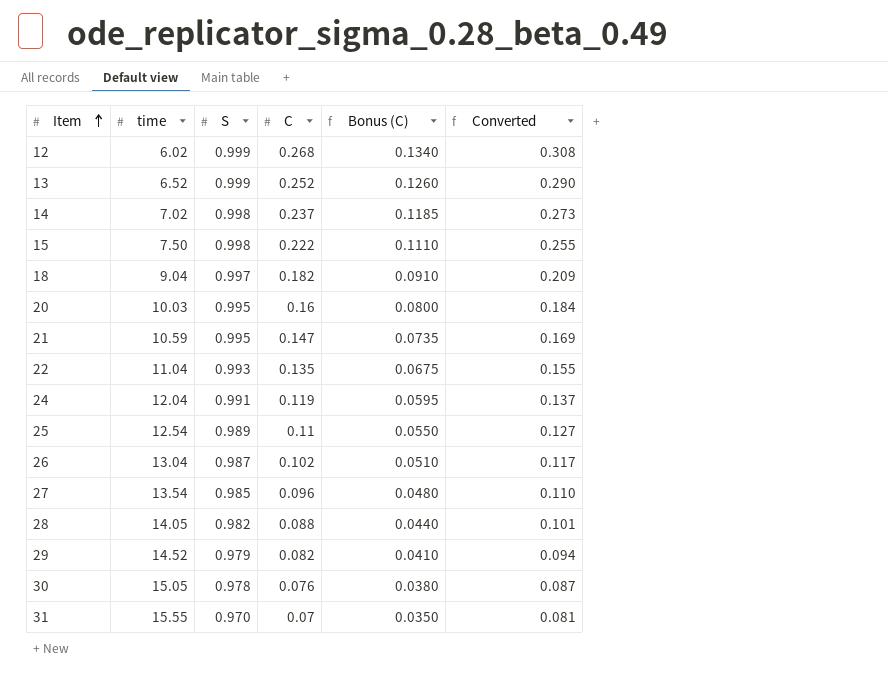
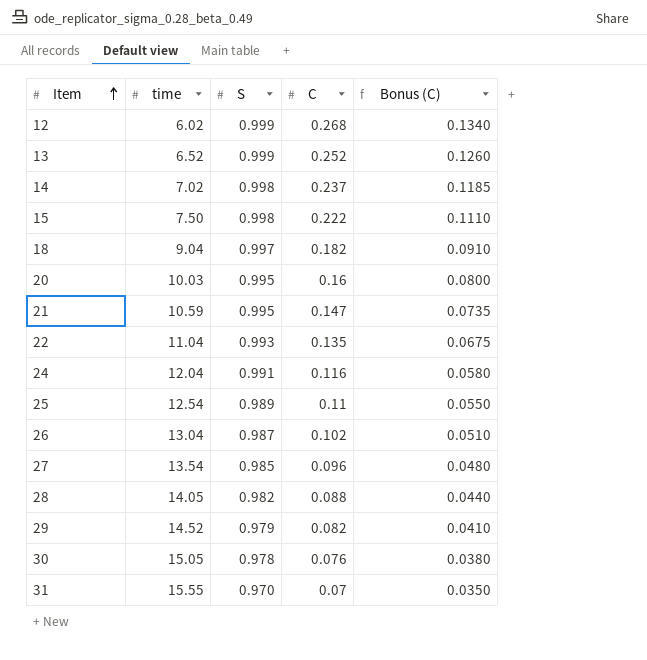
column Converted | formula: [C] * 1.15 -> none
24 | C: 0.119 -> 0.116
24 | Bonus (C): 0.0595 -> 0.0580

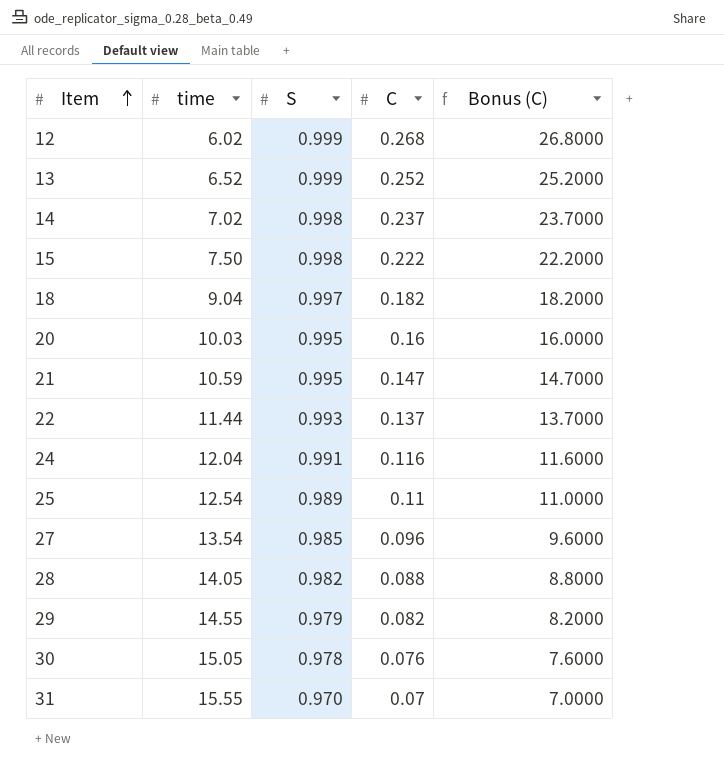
column Bonus (C) | formula: [C] * 0.5 -> [C] * 100
row 26: 13.04 | 0.987 | 0.102 | 0.0510 -> none
22 | time: 11.04 -> 11.44
22 | C: 0.135 -> 0.137
29 | time: 14.52 -> 14.55

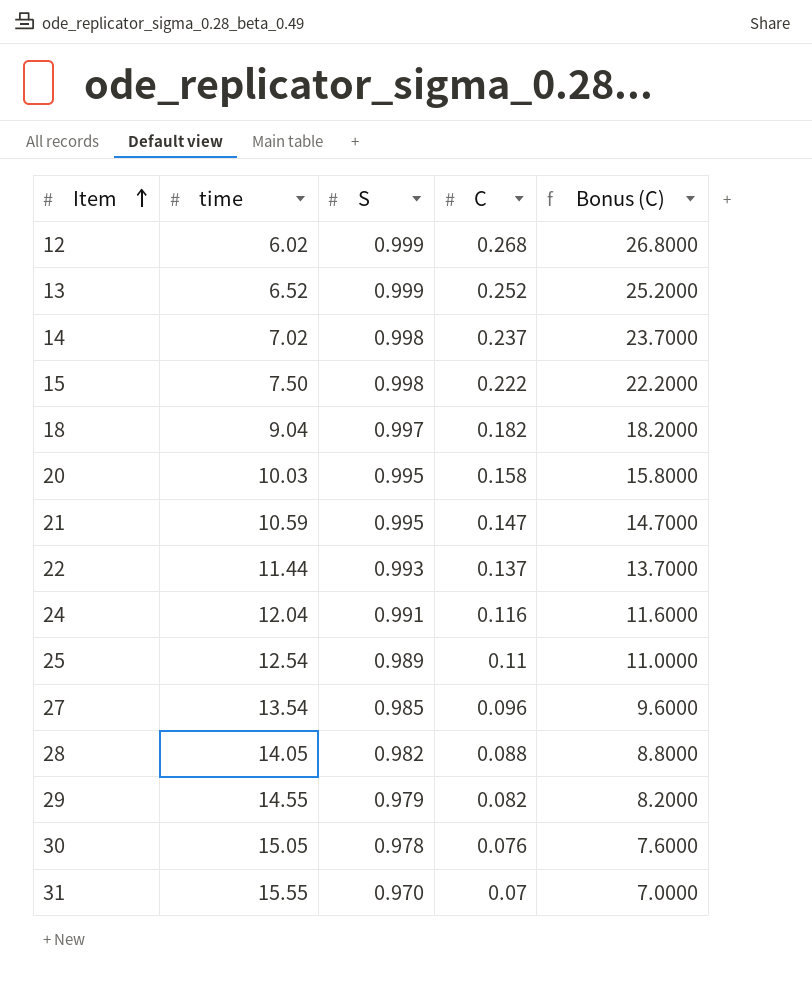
20 | C: 0.16 -> 0.158
20 | Bonus (C): 16.0000 -> 15.8000

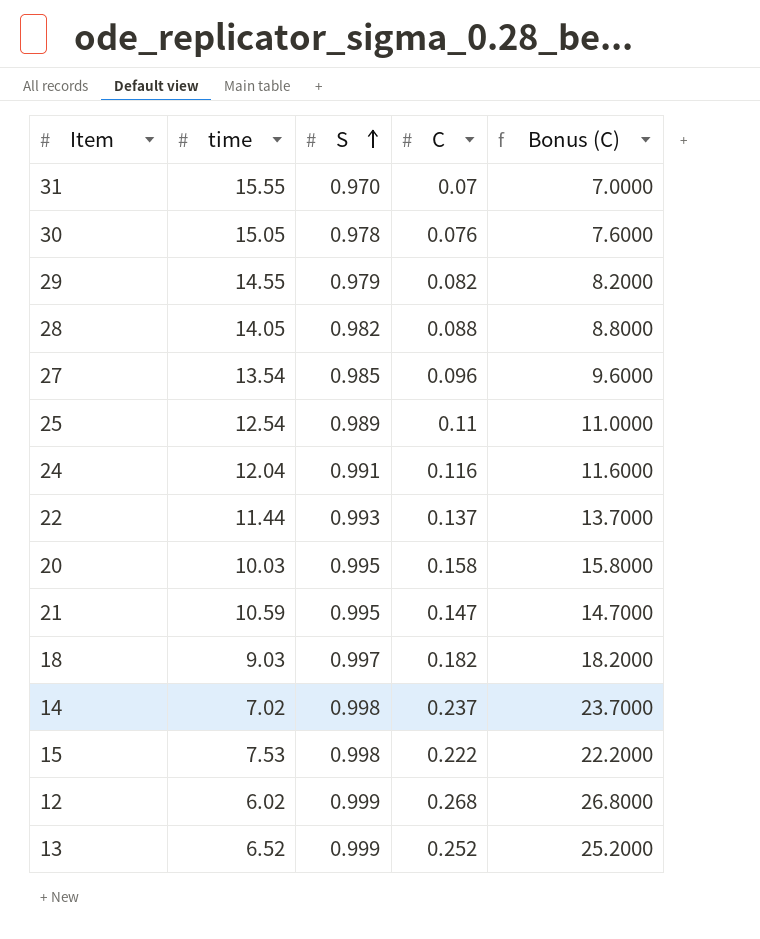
row order: Item ascending -> S ascending
18 | time: 9.04 -> 9.03
15 | time: 7.50 -> 7.53

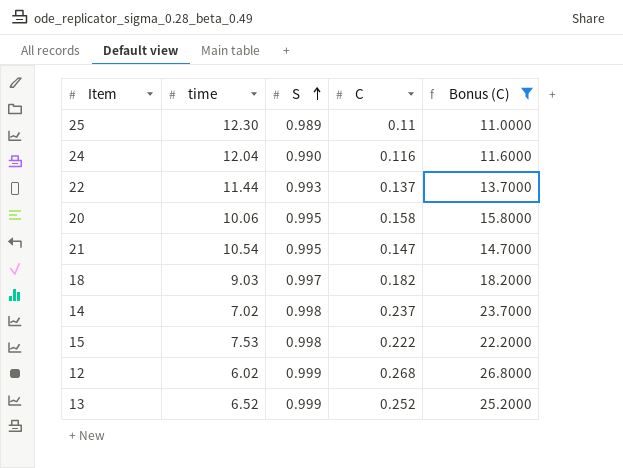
filter: none -> Bonus (C) >= 11.0000
25 | time: 12.54 -> 12.30
24 | S: 0.991 -> 0.990
20 | time: 10.03 -> 10.06
21 | time: 10.59 -> 10.54

